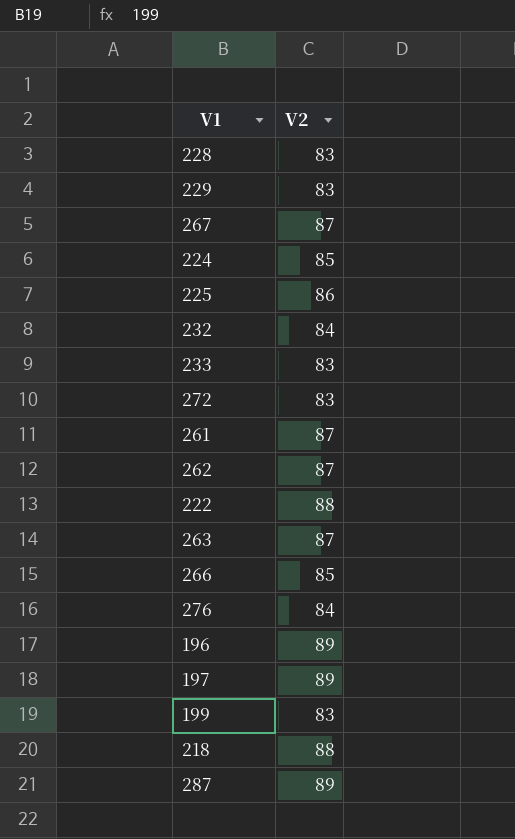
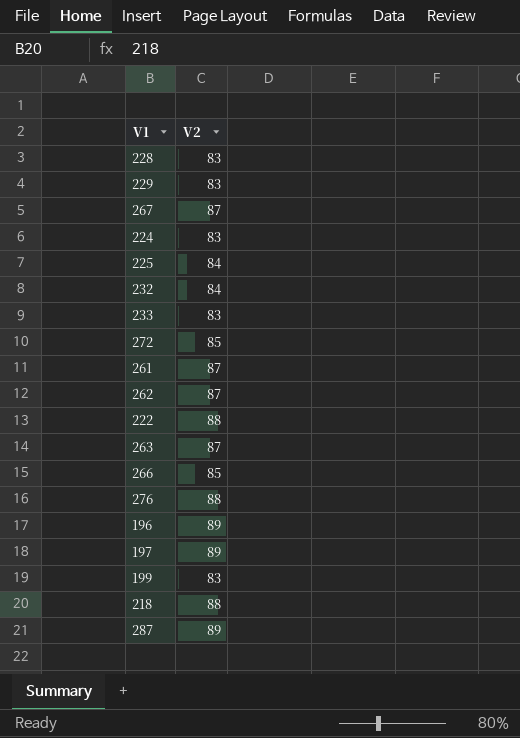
224 | V2: 85 -> 83
225 | V2: 86 -> 84
272 | V2: 83 -> 85
276 | V2: 84 -> 88

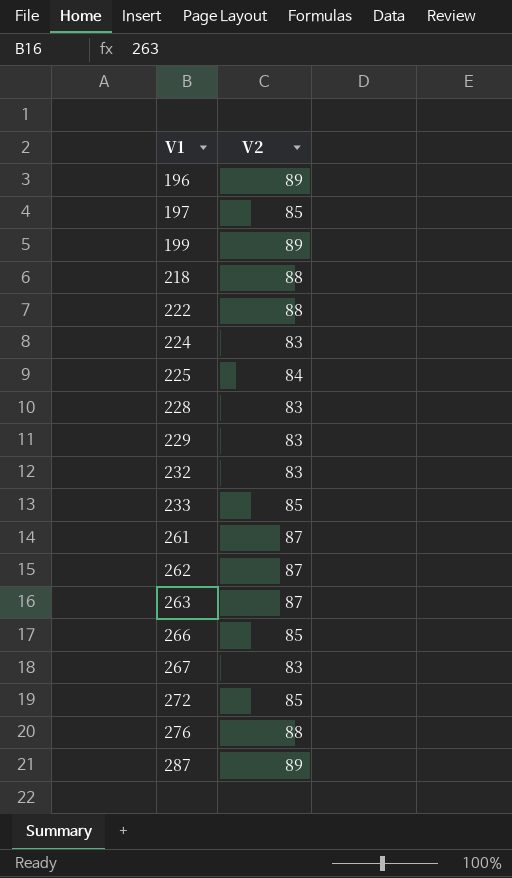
row order: none -> V1 ascending
197 | V2: 89 -> 85
199 | V2: 83 -> 89
232 | V2: 84 -> 83
233 | V2: 83 -> 85
267 | V2: 87 -> 83

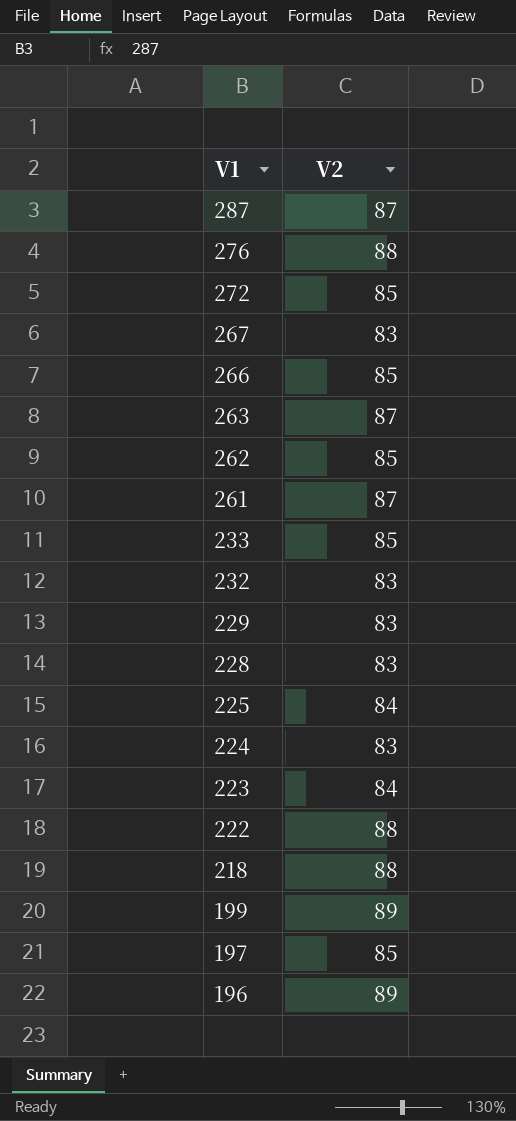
row order: V1 ascending -> V1 descending
287 | V2: 89 -> 87
262 | V2: 87 -> 85
row 223: none -> 84

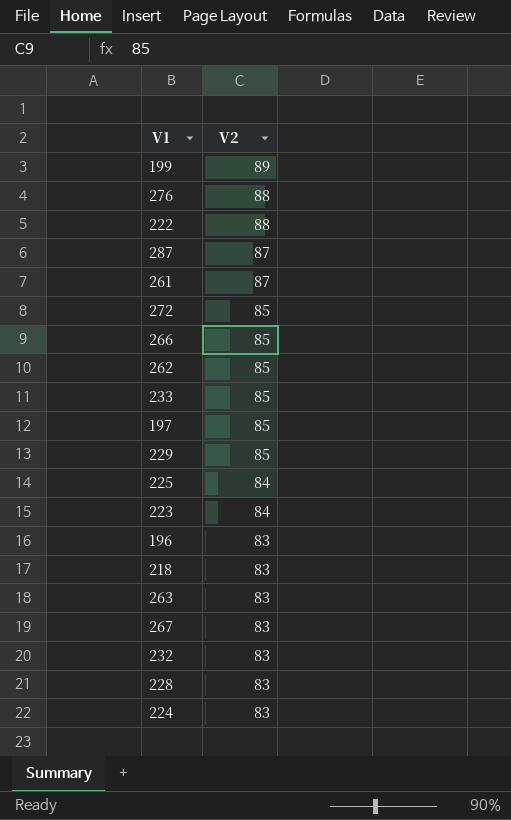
row order: V1 descending -> V2 descending
229 | V2: 83 -> 85
196 | V2: 89 -> 83
218 | V2: 88 -> 83
263 | V2: 87 -> 83

